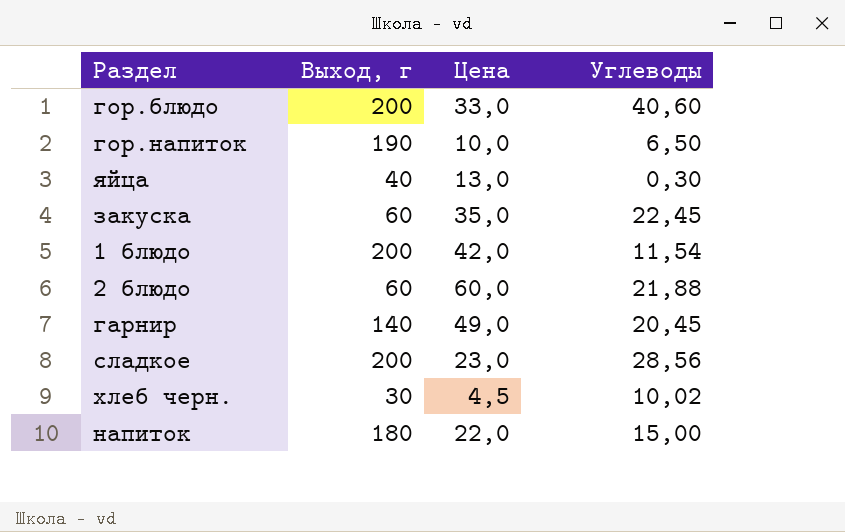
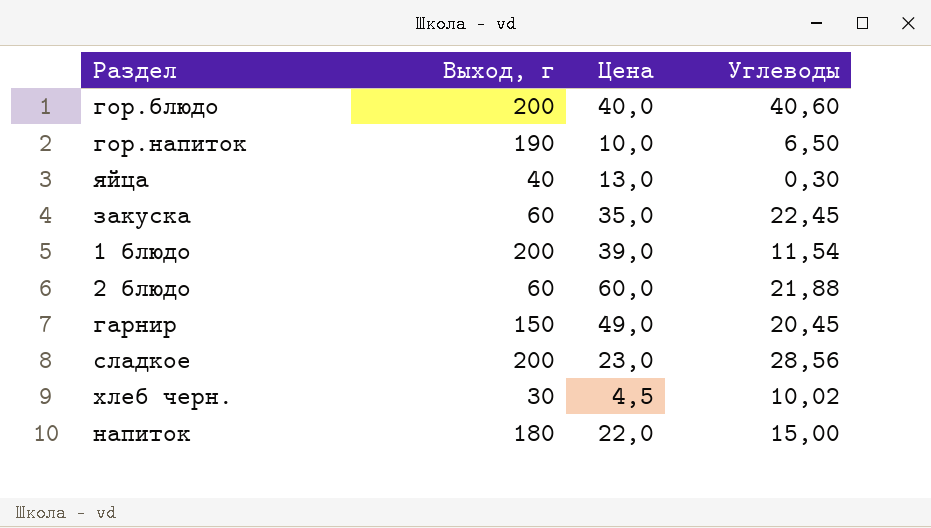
гор.блюдо | Цена: 33,0 -> 40,0
1 блюдо | Цена: 42,0 -> 39,0
гарнир | Выход, г: 140 -> 150

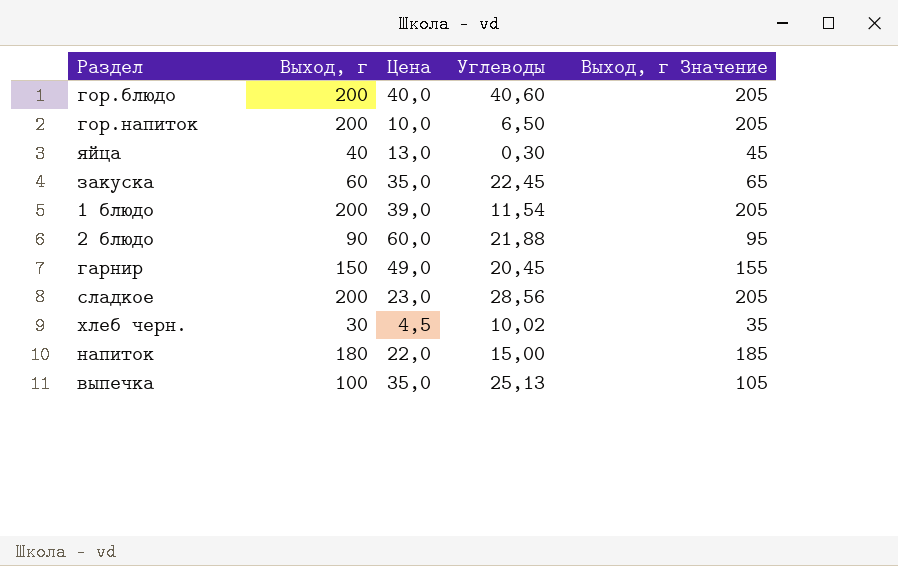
column Выход, г Значение | formula: none -> [Выход, г] + 5
гор.напиток | Выход, г: 190 -> 200
2 блюдо | Выход, г: 60 -> 90
row выпечка: none -> 100 | 35,0 | 25,13 | 105

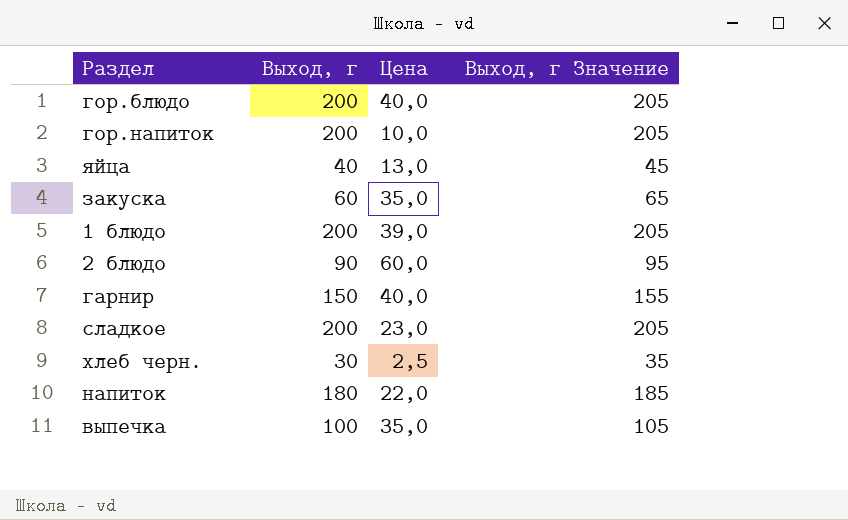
column Углеводы | position: 4 -> none
гарнир | Цена: 49,0 -> 40,0
хлеб черн. | Цена: 4,5 -> 2,5

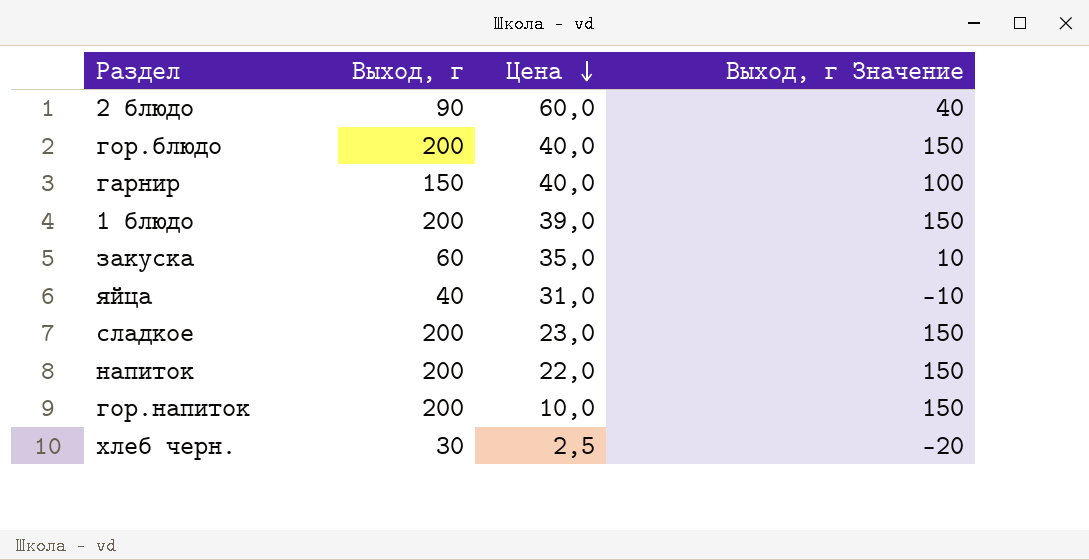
row order: none -> Цена descending
column Выход, г Значение | formula: [Выход, г] + 5 -> [Выход, г] - 50
row выпечка: 100 | 35,0 | 105 -> none
яйца | Цена: 13,0 -> 31,0
напиток | Выход, г: 180 -> 200

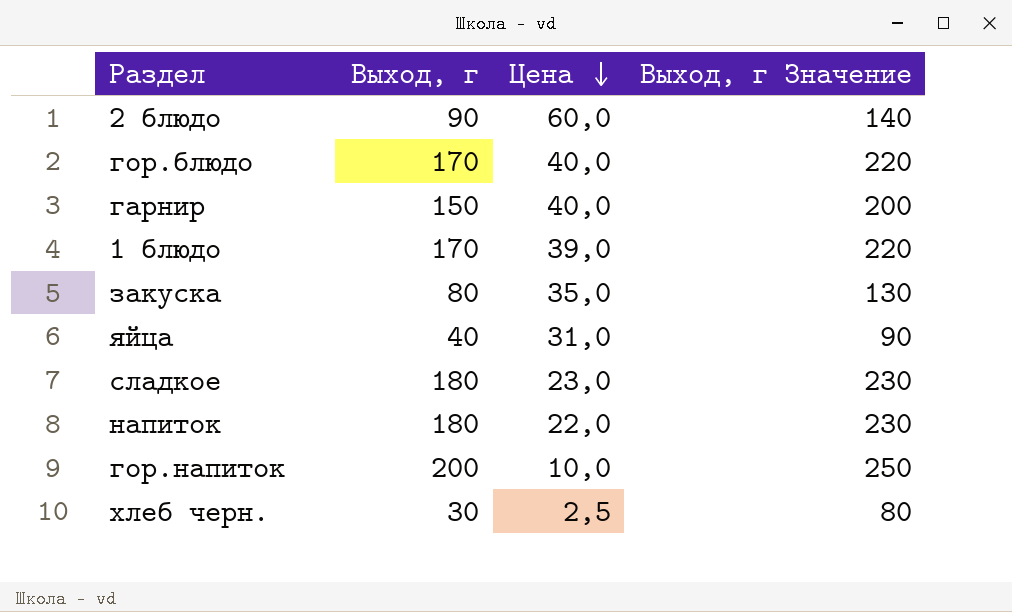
column Выход, г Значение | formula: [Выход, г] - 50 -> [Выход, г] + 50
гор.блюдо | Выход, г: 200 -> 170
1 блюдо | Выход, г: 200 -> 170
закуска | Выход, г: 60 -> 80
сладкое | Выход, г: 200 -> 180
напиток | Выход, г: 200 -> 180

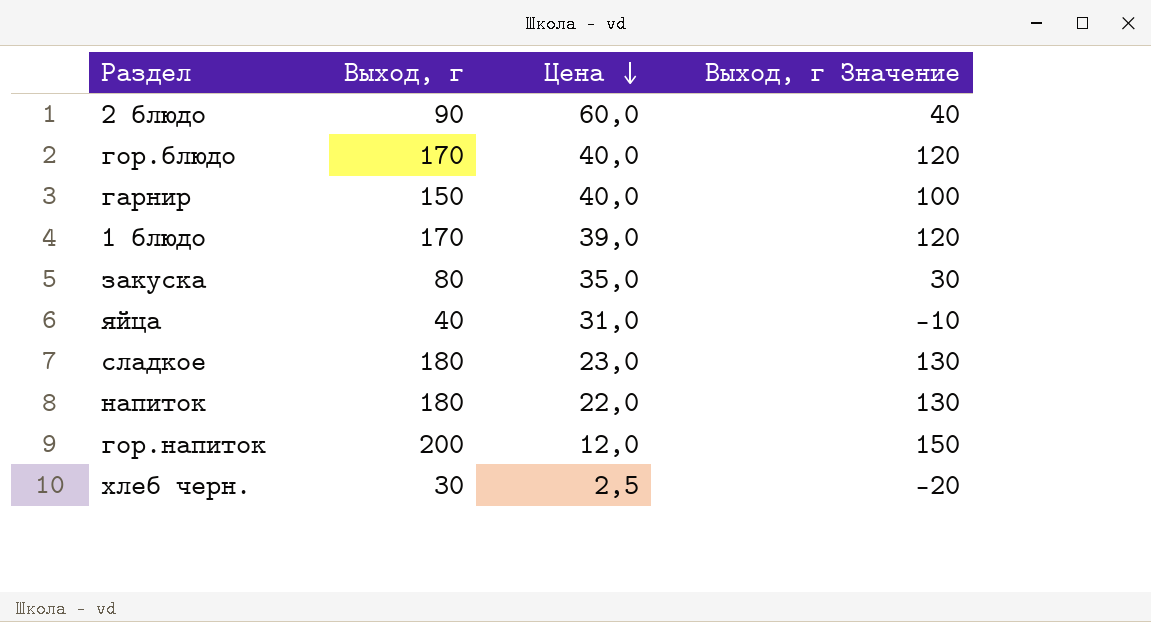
column Выход, г Значение | formula: [Выход, г] + 50 -> [Выход, г] - 50
гор.напиток | Цена: 10,0 -> 12,0

